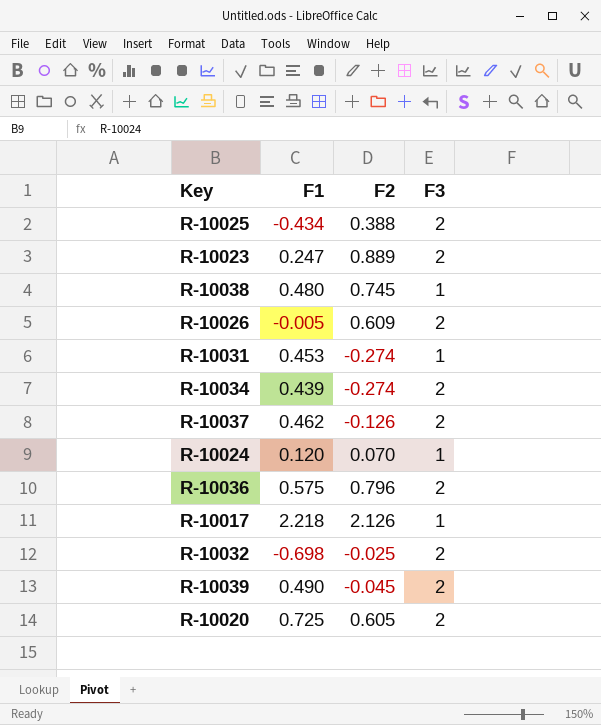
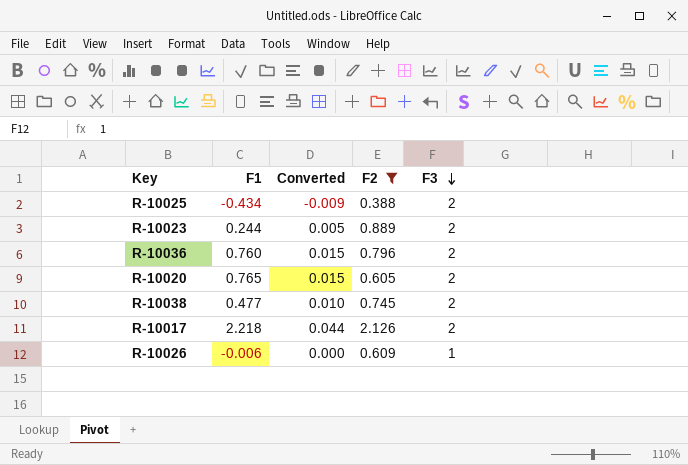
filter: none -> F2 >= 0.388
row order: none -> F3 descending
column Converted | formula: none -> [F1] * 0.02
R-10023 | F1: 0.247 -> 0.244
R-10036 | F1: 0.575 -> 0.760
R-10020 | F1: 0.725 -> 0.765
R-10038 | F1: 0.480 -> 0.477
R-10038 | F3: 1 -> 2
R-10017 | F3: 1 -> 2
R-10026 | F1: -0.005 -> -0.006
R-10026 | F3: 2 -> 1

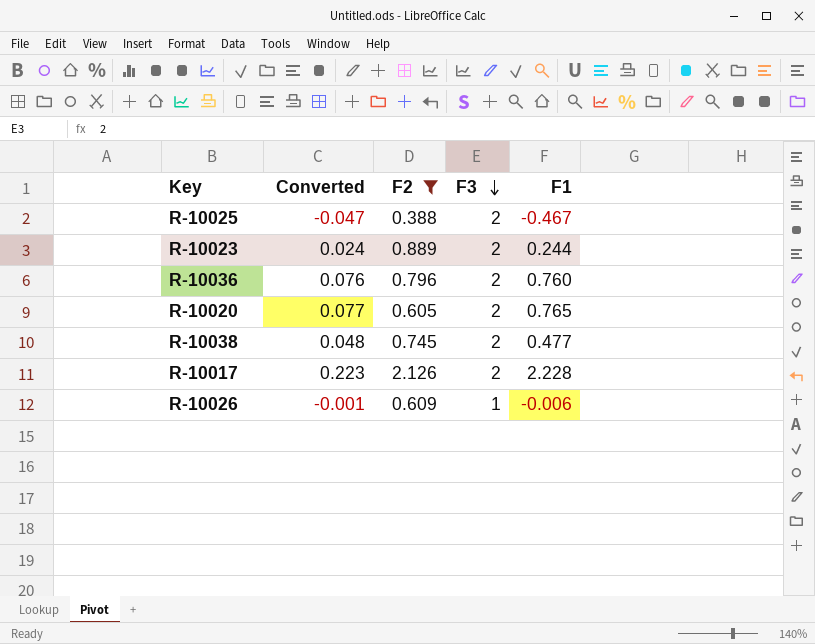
column Converted | formula: [F1] * 0.02 -> [F1] * 0.1
column F1 | position: 2 -> 5
R-10025 | F1: -0.434 -> -0.467
R-10017 | F1: 2.218 -> 2.228

